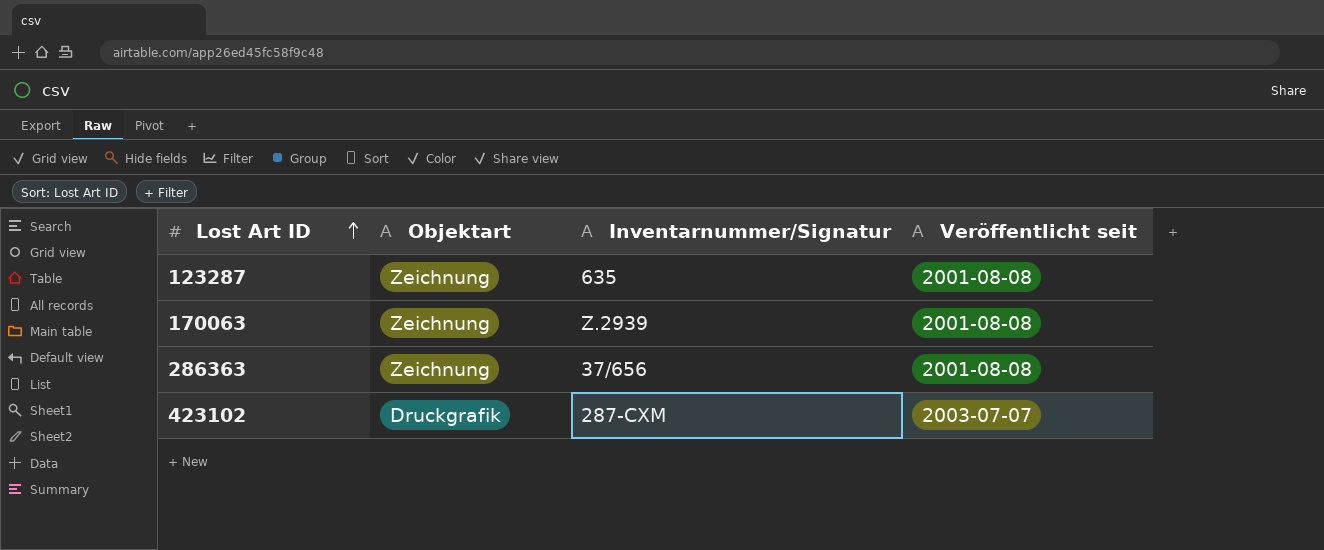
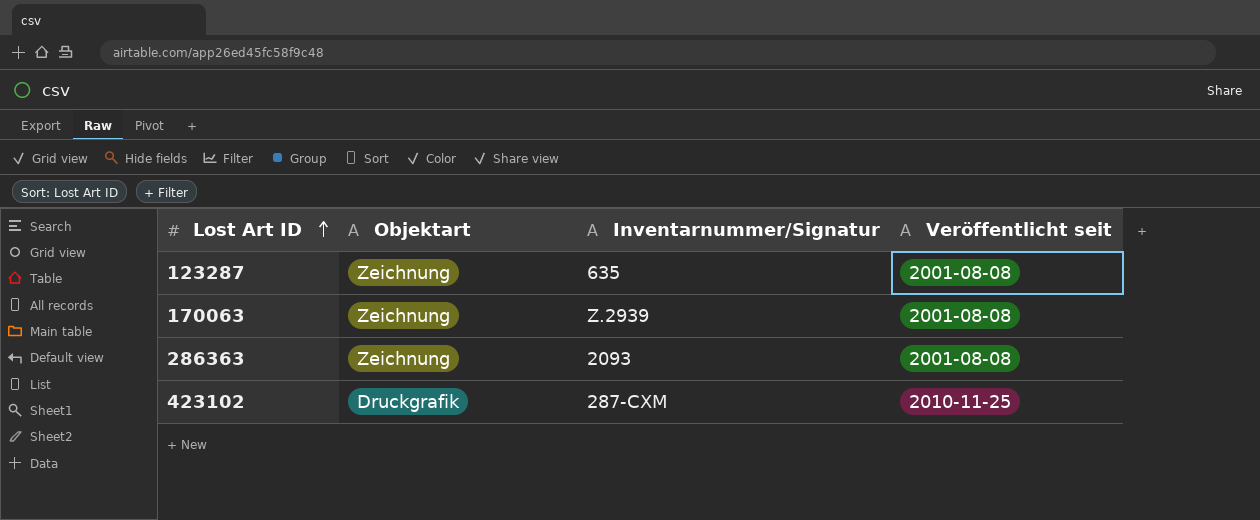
286363 | Inventarnummer/Signatur: 37/656 -> 2093
423102 | Veröffentlicht seit: 2003-07-07 -> 2010-11-25

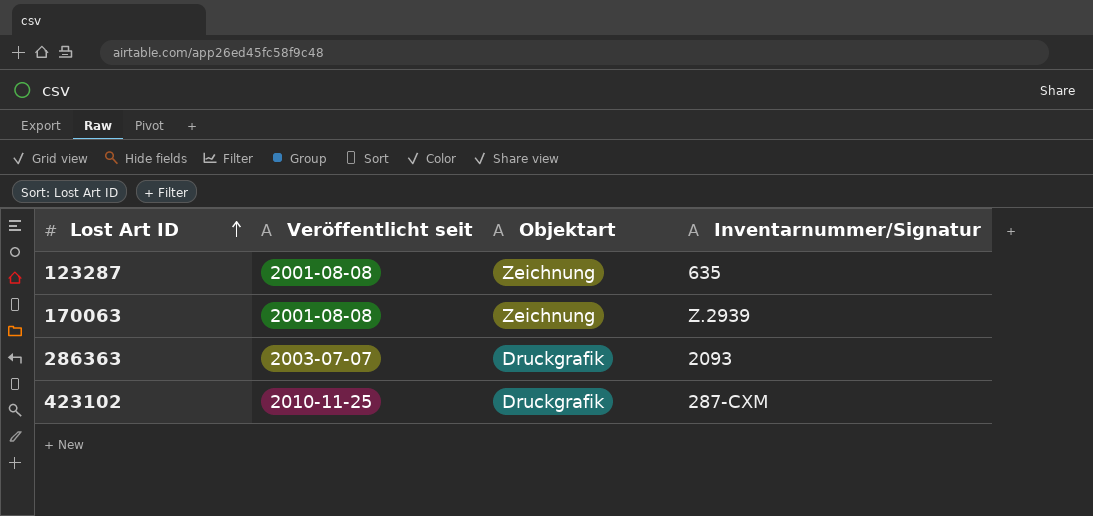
column Veröffentlicht seit | position: 4 -> 2
286363 | Veröffentlicht seit: 2001-08-08 -> 2003-07-07
286363 | Objektart: Zeichnung -> Druckgrafik

